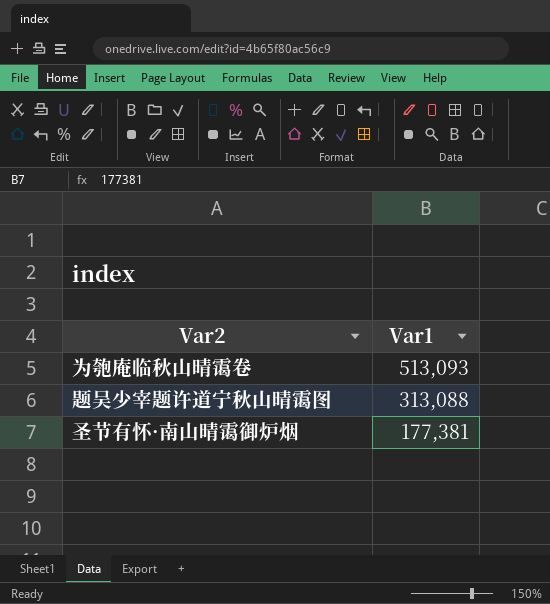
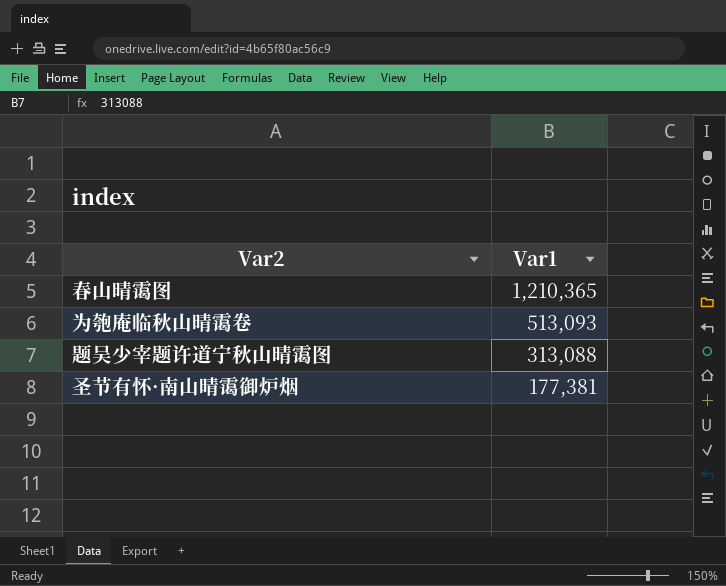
row 春山晴霭图: none -> 1,210,365

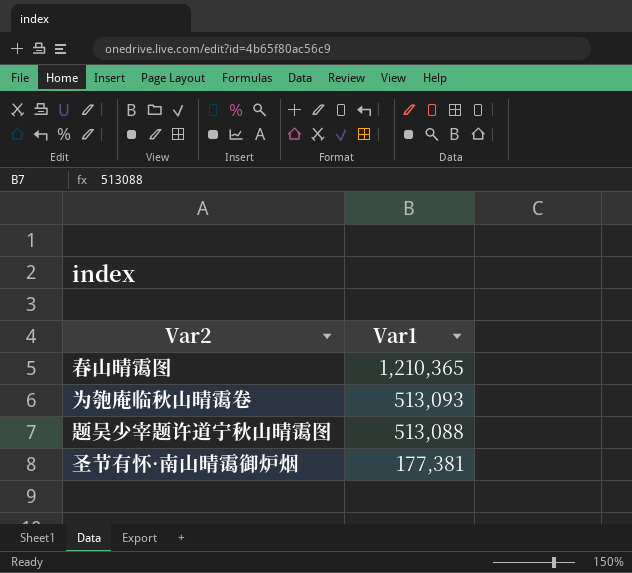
题吴少宰题许道宁秋山晴霭图 | Var1: 313,088 -> 513,088

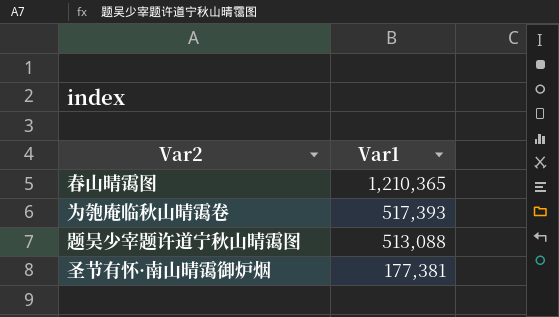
为匏庵临秋山晴霭卷 | Var1: 513,093 -> 517,393

